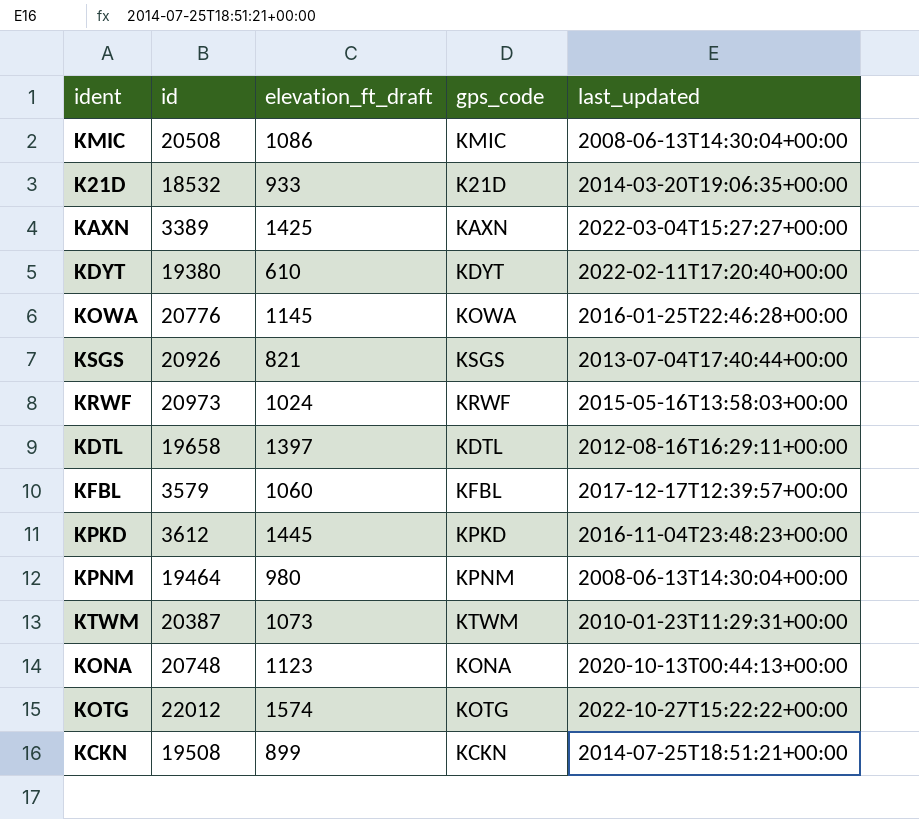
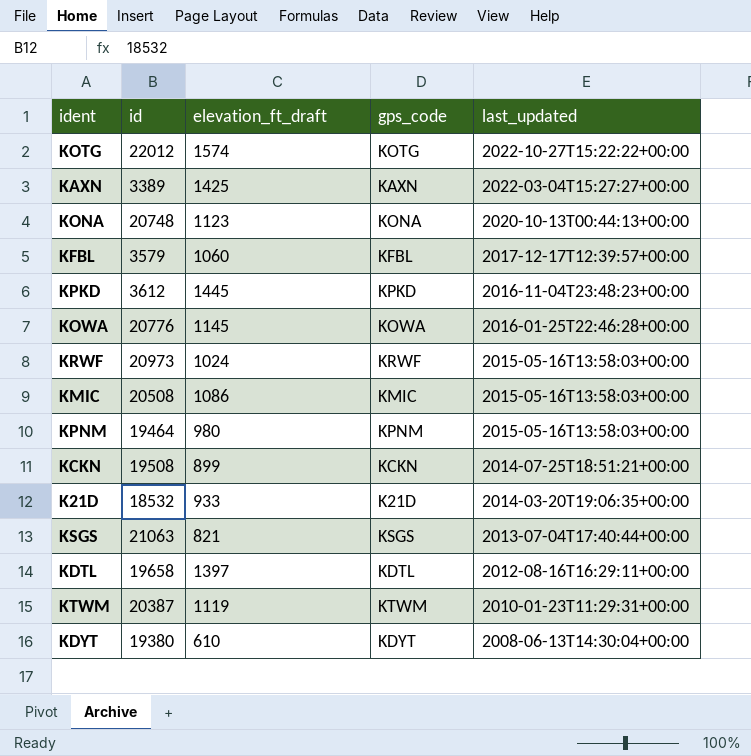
row order: none -> last_updated descending
KMIC | last_updated: 2008-06-13T14:30:04+00:00 -> 2015-05-16T13:58:03+00:00
KPNM | last_updated: 2008-06-13T14:30:04+00:00 -> 2015-05-16T13:58:03+00:00
KSGS | id: 20926 -> 21063
KTWM | elevation_ft_draft: 1073 -> 1119
KDYT | last_updated: 2022-02-11T17:20:40+00:00 -> 2008-06-13T14:30:04+00:00

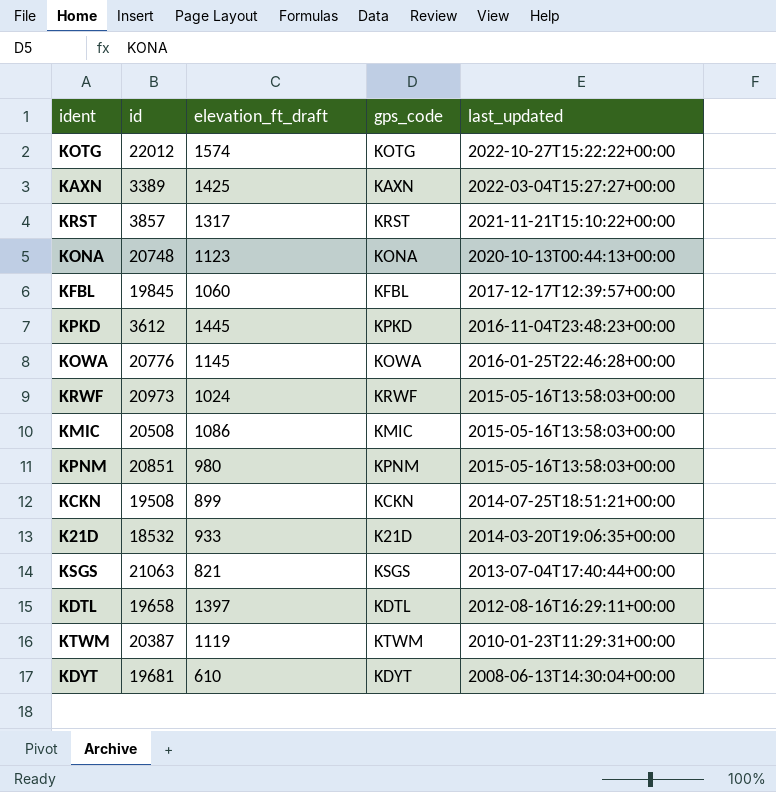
row KRST: none -> 3857 | 1317 | KRST | 2021-11-21T15:10:22+00:00
KFBL | id: 3579 -> 19845
KPNM | id: 19464 -> 20851
KDYT | id: 19380 -> 19681

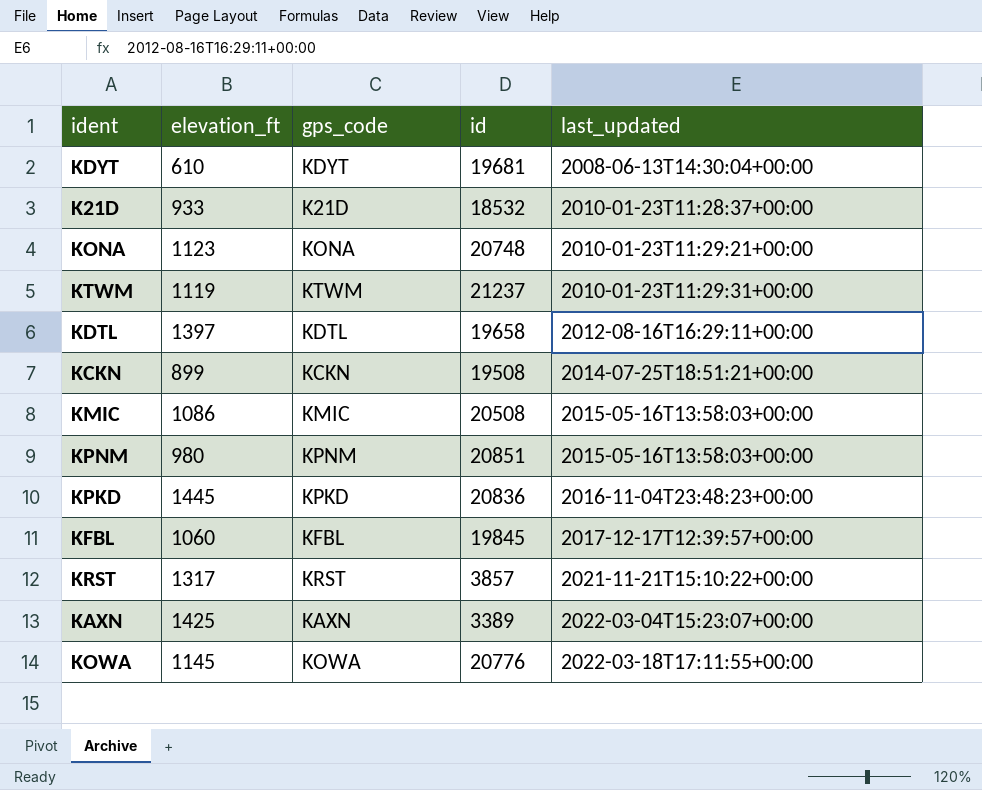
row order: last_updated descending -> last_updated ascending
column name: elevation_ft_draft -> elevation_ft
column id | position: 2 -> 4
row KOTG: 22012 | 1574 | KOTG | 2022-10-27T15:22:22+00:00 -> none
row KRWF: 20973 | 1024 | KRWF | 2015-05-16T13:58:03+00:00 -> none
row KSGS: 21063 | 821 | KSGS | 2013-07-04T17:40:44+00:00 -> none
K21D | last_updated: 2014-03-20T19:06:35+00:00 -> 2010-01-23T11:28:37+00:00
KONA | last_updated: 2020-10-13T00:44:13+00:00 -> 2010-01-23T11:29:21+00:00
KTWM | id: 20387 -> 21237
KPKD | id: 3612 -> 20836
KAXN | last_updated: 2022-03-04T15:27:27+00:00 -> 2022-03-04T15:23:07+00:00
KOWA | last_updated: 2016-01-25T22:46:28+00:00 -> 2022-03-18T17:11:55+00:00

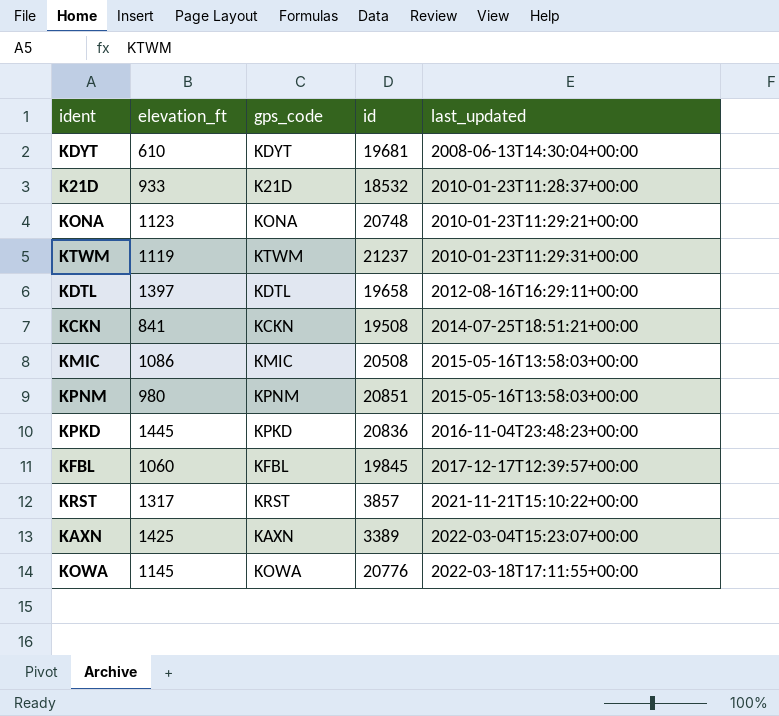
KCKN | elevation_ft: 899 -> 841

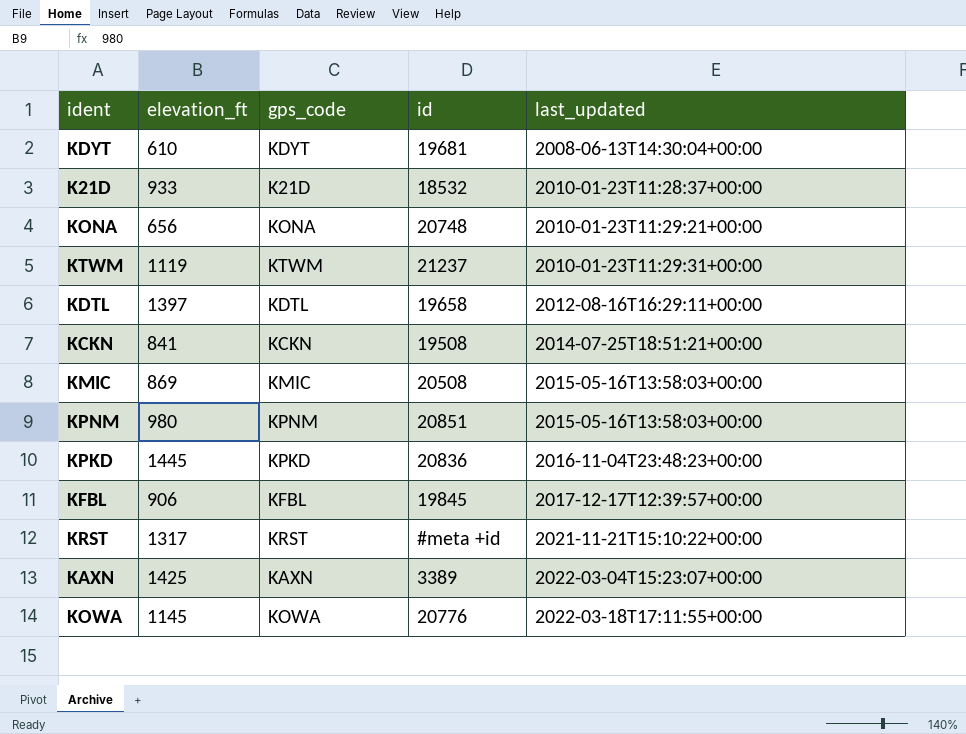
KONA | elevation_ft: 1123 -> 656
KMIC | elevation_ft: 1086 -> 869
KFBL | elevation_ft: 1060 -> 906
KRST | id: 3857 -> #meta +id

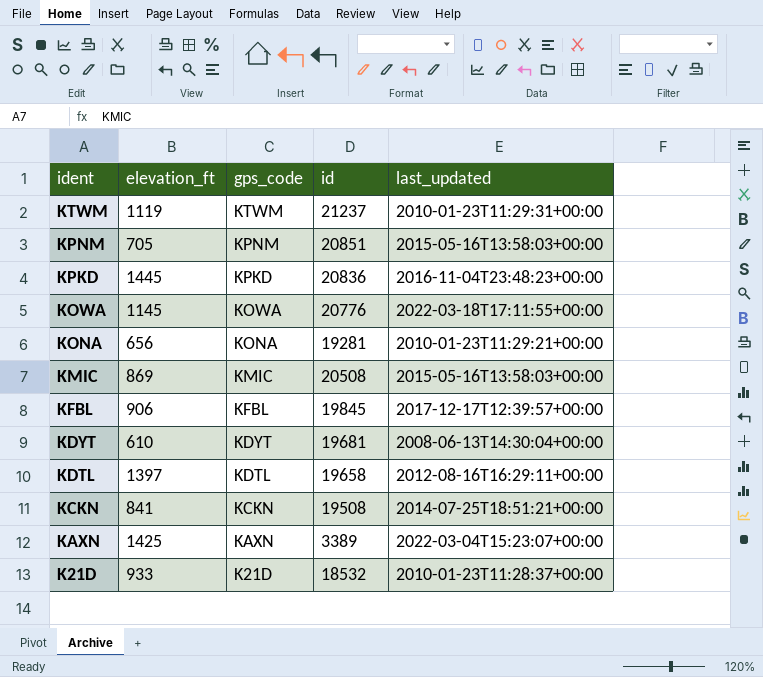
row order: last_updated ascending -> ident descending
row KRST: 1317 | KRST | #meta +id | 2021-11-21T15:10:22+00:00 -> none
KPNM | elevation_ft: 980 -> 705
KONA | id: 20748 -> 19281

